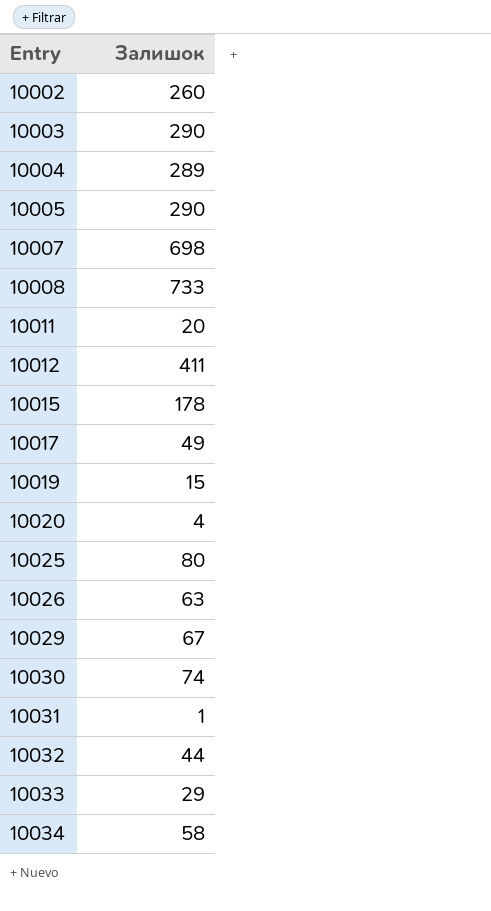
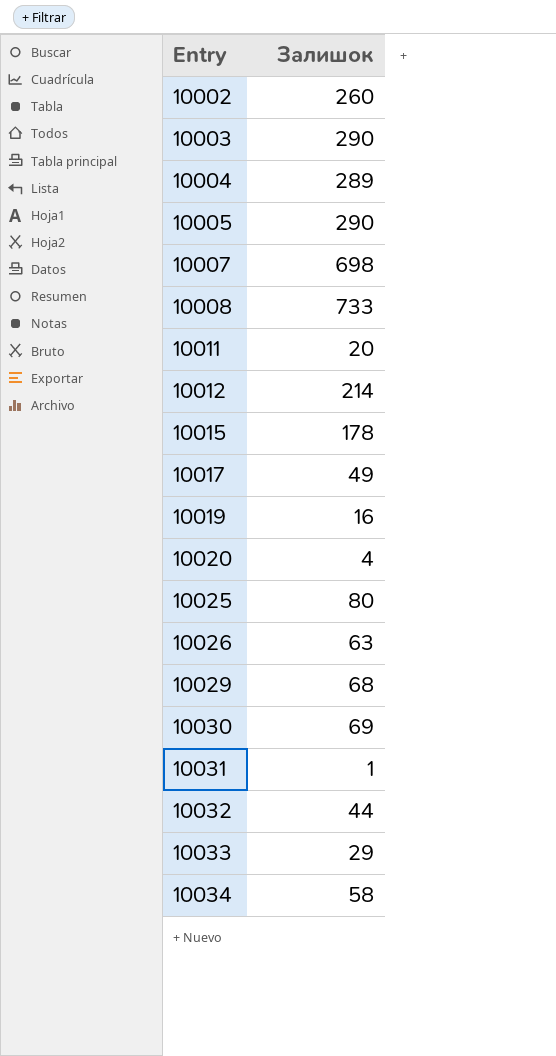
10012 | Залишок: 411 -> 214
10019 | Залишок: 15 -> 16
10029 | Залишок: 67 -> 68
10030 | Залишок: 74 -> 69

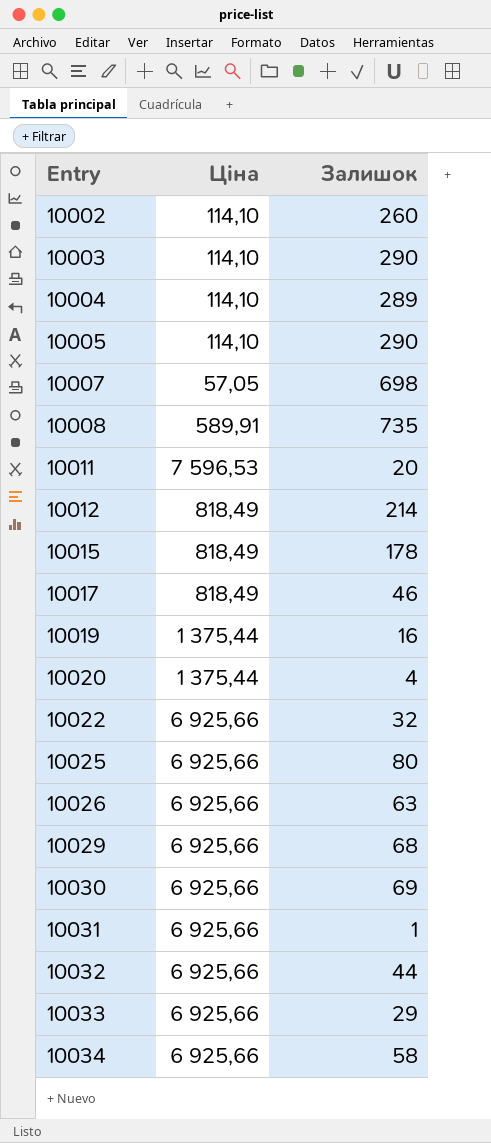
column Ціна | position: none -> 2
10008 | Залишок: 733 -> 735
10017 | Залишок: 49 -> 46
row 10022: none -> 6 925,66 | 32

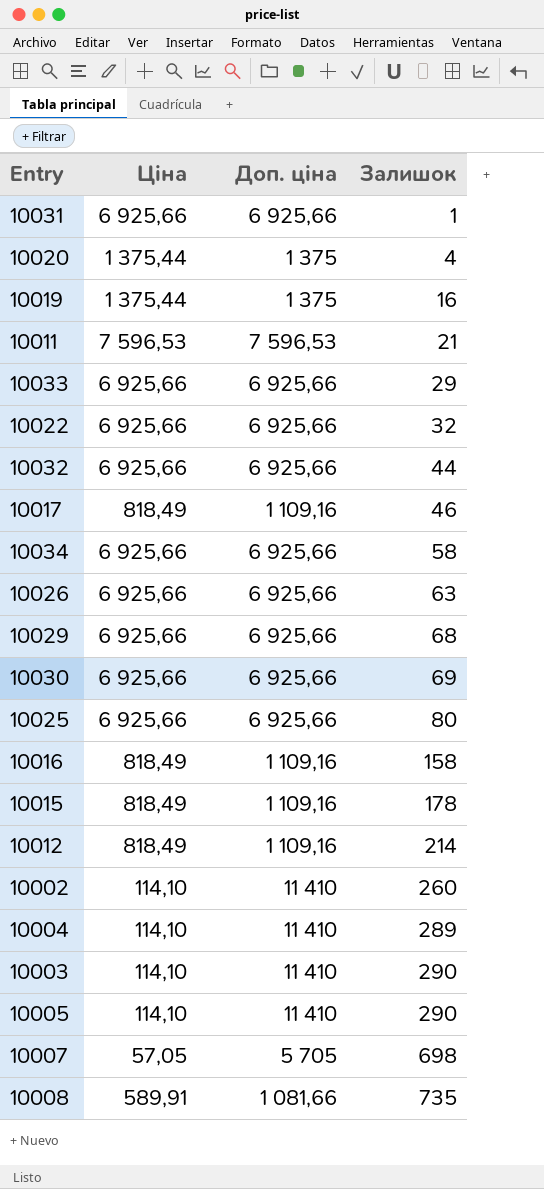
row order: Entry ascending -> Залишок ascending
column Доп. ціна | position: none -> 3
10011 | Залишок: 20 -> 21
row 10016: none -> 818,49 | 1 109,16 | 158

